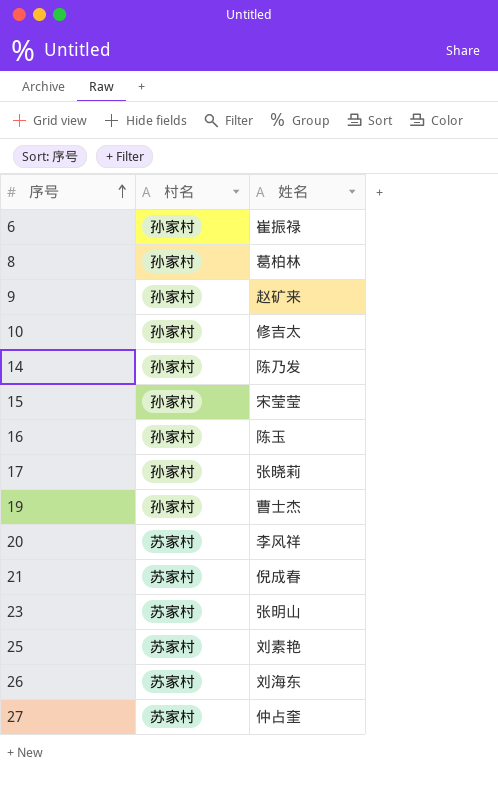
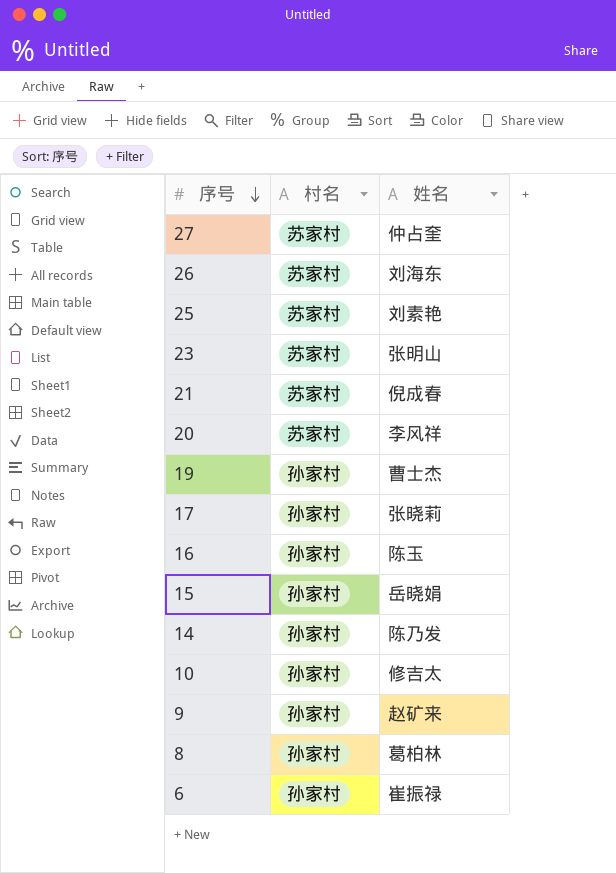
row order: 序号 ascending -> 序号 descending
15 | 姓名: 宋莹莹 -> 岳晓娟

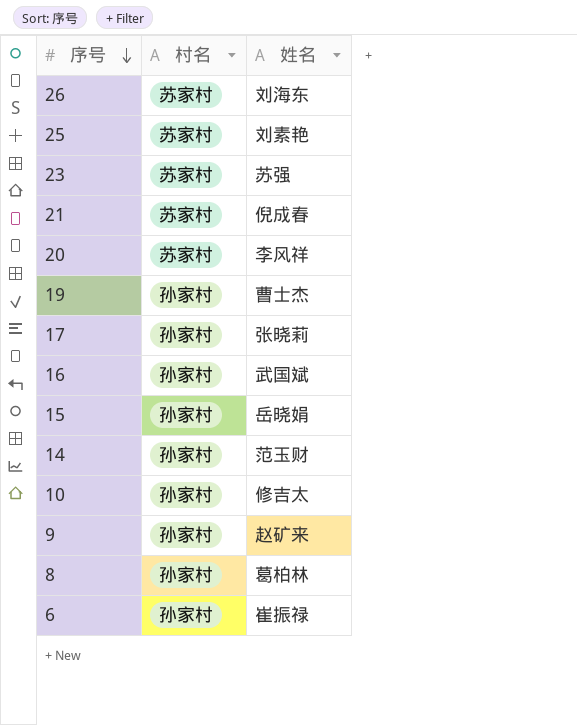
row 27: 苏家村 | 仲占奎 -> none
23 | 姓名: 张明山 -> 苏强
16 | 姓名: 陈玉 -> 武国斌
14 | 姓名: 陈乃发 -> 范玉财

